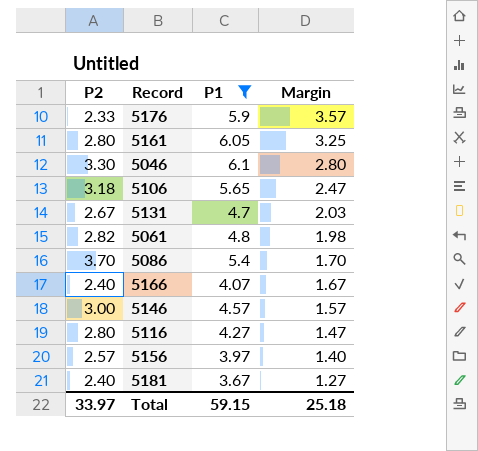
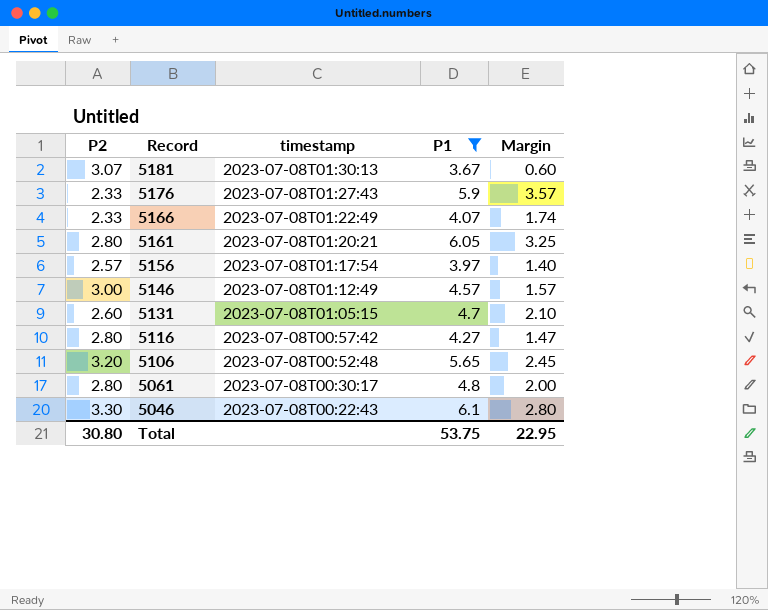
row order: Margin descending -> Record descending
column timestamp | position: none -> 3
row 5086: 3.70 | 5.4 | 1.70 -> none
5181 | P2: 2.40 -> 3.07
5181 | Margin: 1.27 -> 0.60
5166 | P2: 2.40 -> 2.33
5166 | Margin: 1.67 -> 1.74
5131 | P2: 2.67 -> 2.60
5131 | Margin: 2.03 -> 2.10
5106 | P2: 3.18 -> 3.20
5106 | Margin: 2.47 -> 2.45
5061 | P2: 2.82 -> 2.80
5061 | Margin: 1.98 -> 2.00
Total | P2: 33.97 -> 30.80
Total | P1: 59.15 -> 53.75
Total | Margin: 25.18 -> 22.95

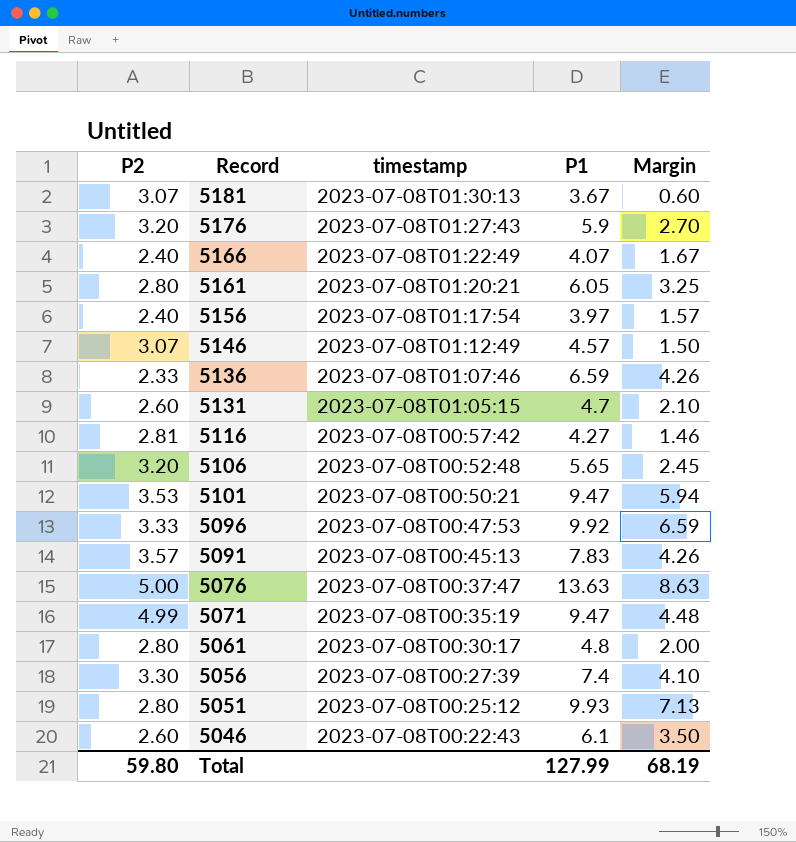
filter: P1 <= 6.1 -> none
5176 | P2: 2.33 -> 3.20
5176 | Margin: 3.57 -> 2.70
5166 | P2: 2.33 -> 2.40
5166 | Margin: 1.74 -> 1.67
5156 | P2: 2.57 -> 2.40
5156 | Margin: 1.40 -> 1.57
5146 | P2: 3.00 -> 3.07
5146 | Margin: 1.57 -> 1.50
5116 | P2: 2.80 -> 2.81
5116 | Margin: 1.47 -> 1.46
5046 | P2: 3.30 -> 2.60
5046 | Margin: 2.80 -> 3.50
Total | P2: 30.80 -> 59.80
Total | P1: 53.75 -> 127.99
Total | Margin: 22.95 -> 68.19

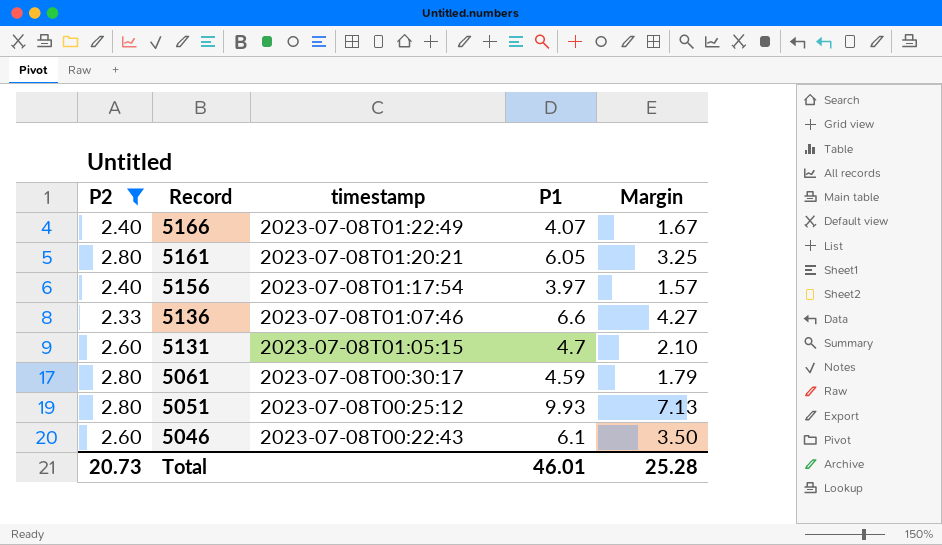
filter: none -> P2 <= 2.80
5136 | P1: 6.59 -> 6.6
5136 | Margin: 4.26 -> 4.27
5061 | P1: 4.8 -> 4.59
5061 | Margin: 2.00 -> 1.79
Total | P2: 59.80 -> 20.73
Total | P1: 127.99 -> 46.01
Total | Margin: 68.19 -> 25.28

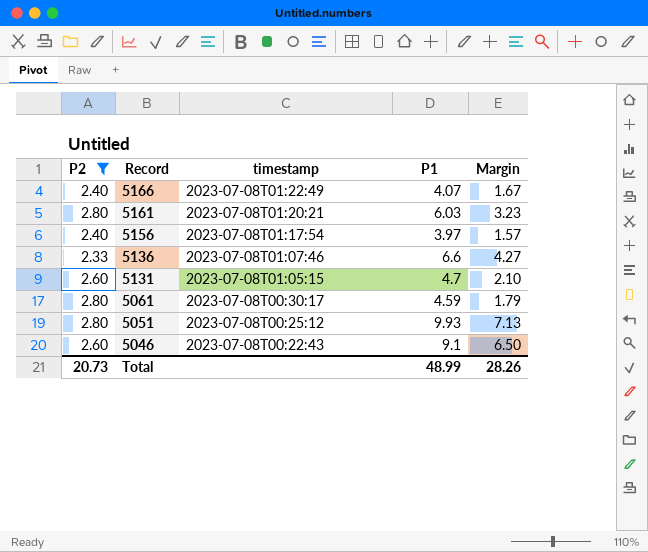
5161 | P1: 6.05 -> 6.03
5161 | Margin: 3.25 -> 3.23
5046 | P1: 6.1 -> 9.1
5046 | Margin: 3.50 -> 6.50
Total | P1: 46.01 -> 48.99
Total | Margin: 25.28 -> 28.26

